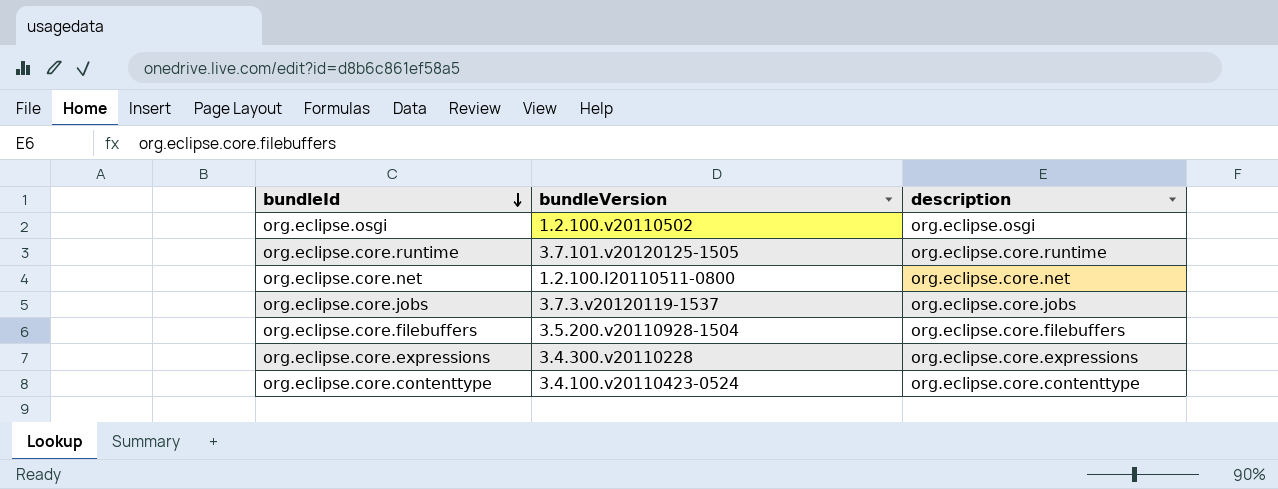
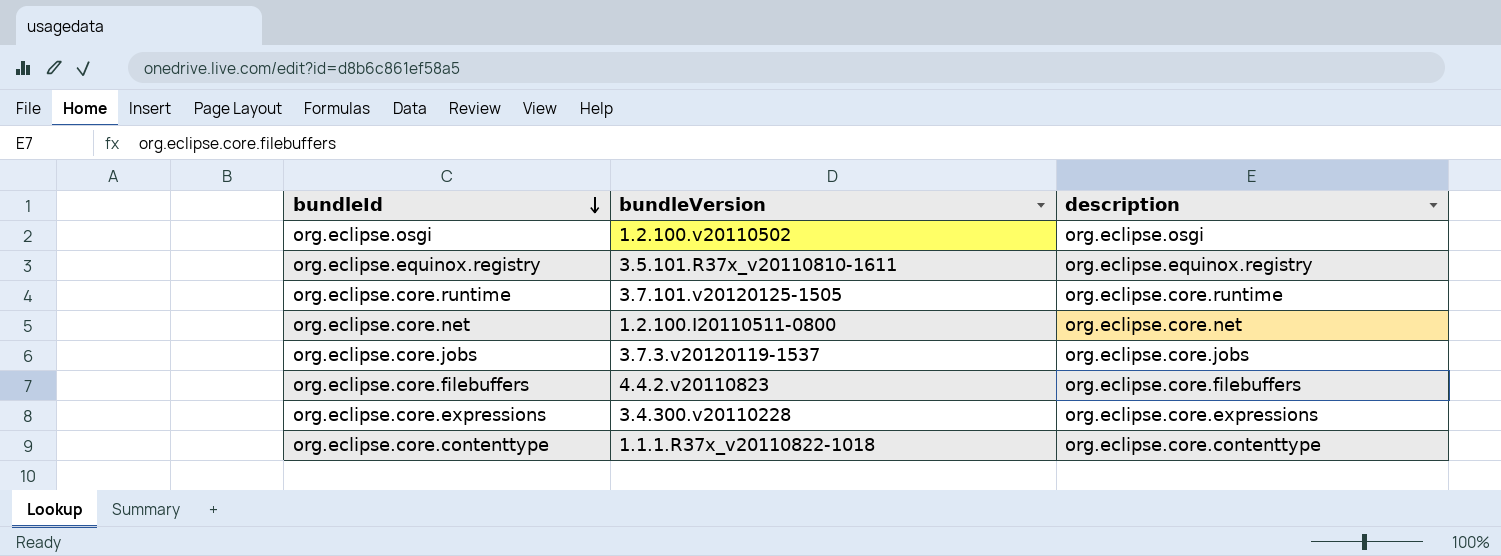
row org.eclipse.equinox.registry: none -> 3.5.101.R37x_v20110810-1611 | org.eclipse.equinox.registry
org.eclipse.core.filebuffers | bundleVersion: 3.5.200.v20110928-1504 -> 4.4.2.v20110823
org.eclipse.core.contenttype | bundleVersion: 3.4.100.v20110423-0524 -> 1.1.1.R37x_v20110822-1018

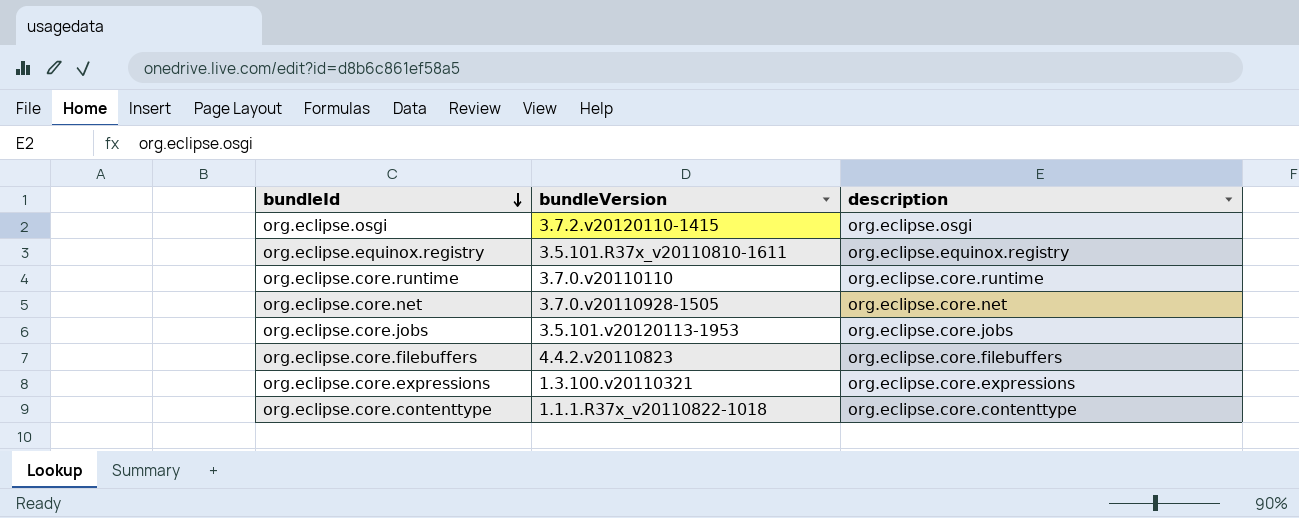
org.eclipse.osgi | bundleVersion: 1.2.100.v20110502 -> 3.7.2.v20120110-1415
org.eclipse.core.runtime | bundleVersion: 3.7.101.v20120125-1505 -> 3.7.0.v20110110
org.eclipse.core.net | bundleVersion: 1.2.100.I20110511-0800 -> 3.7.0.v20110928-1505
org.eclipse.core.jobs | bundleVersion: 3.7.3.v20120119-1537 -> 3.5.101.v20120113-1953
org.eclipse.core.expressions | bundleVersion: 3.4.300.v20110228 -> 1.3.100.v20110321

